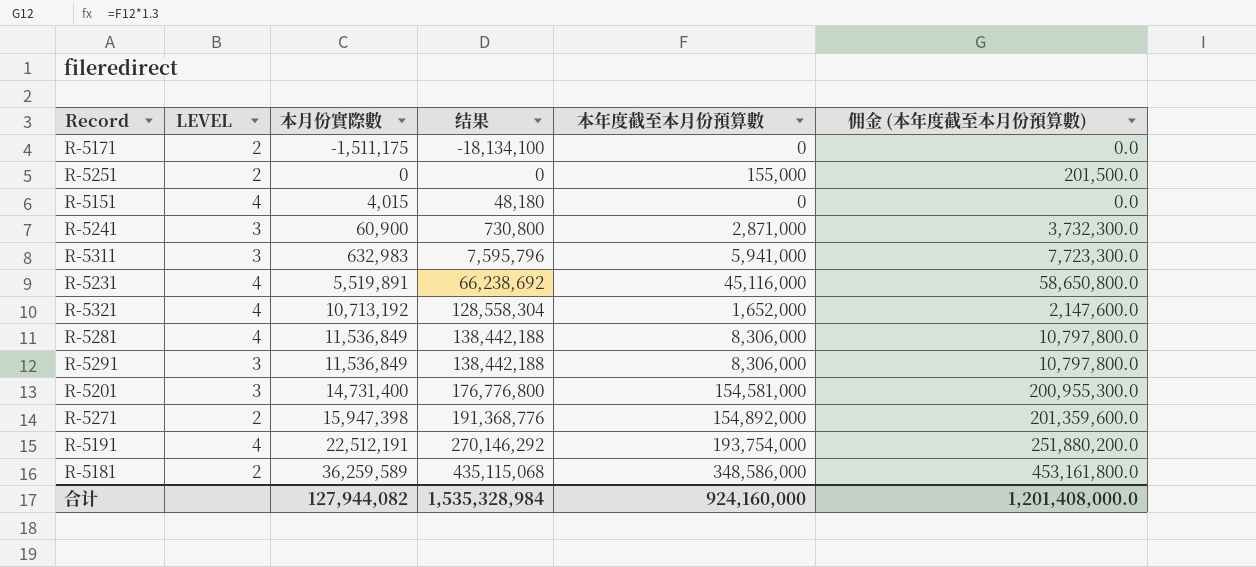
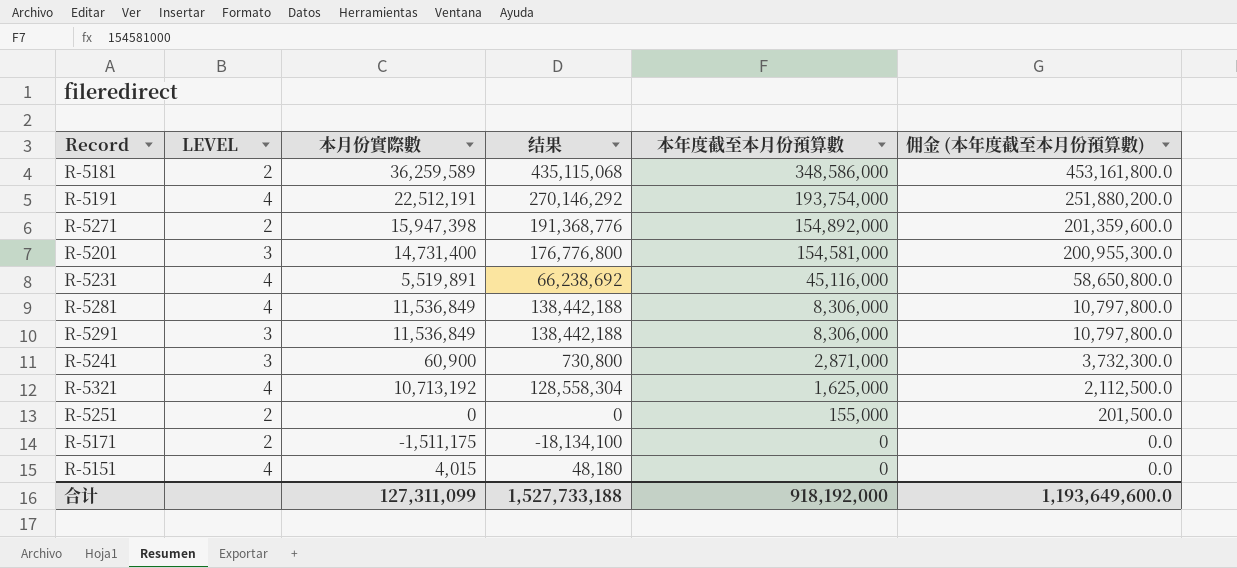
row order: 本月份實際數 ascending -> 本年度截至本月份預算數 descending
row R-5311: 3 | 632,983 | 7,595,796 | 5,941,000 | 7,723,300.0 -> none
R-5321 | 本年度截至本月份預算數: 1,652,000 -> 1,625,000
R-5321 | 佣金 (本年度截至本月份預算數): 2,147,600.0 -> 2,112,500.0
合计 | 本月份實際數: 127,944,082 -> 127,311,099
合计 | 结果: 1,535,328,984 -> 1,527,733,188
合计 | 本年度截至本月份預算數: 924,160,000 -> 918,192,000
合计 | 佣金 (本年度截至本月份預算數): 1,201,408,000.0 -> 1,193,649,600.0

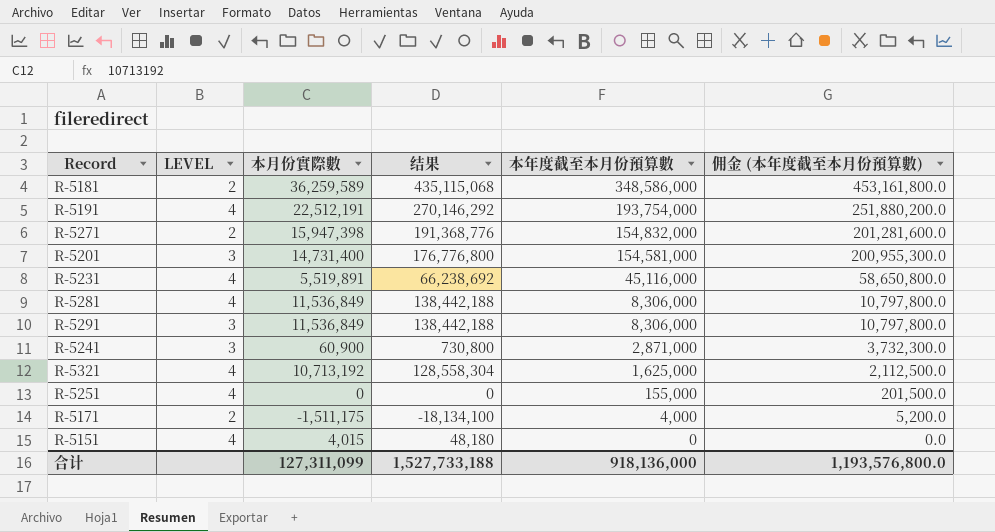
R-5271 | 本年度截至本月份預算數: 154,892,000 -> 154,832,000
R-5271 | 佣金 (本年度截至本月份預算數): 201,359,600.0 -> 201,281,600.0
R-5251 | LEVEL: 2 -> 4
R-5171 | 本年度截至本月份預算數: 0 -> 4,000
R-5171 | 佣金 (本年度截至本月份預算數): 0.0 -> 5,200.0
合计 | 本年度截至本月份預算數: 918,192,000 -> 918,136,000
合计 | 佣金 (本年度截至本月份預算數): 1,193,649,600.0 -> 1,193,576,800.0

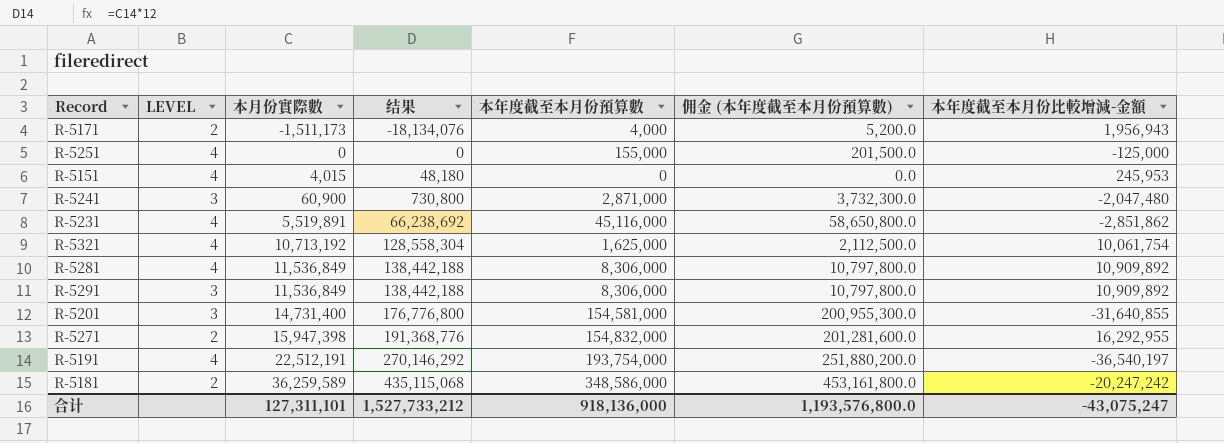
row order: 本年度截至本月份預算數 descending -> 本月份實際數 ascending
column 本年度截至本月份比較增減-金額 | position: none -> 7
R-5171 | 本月份實際數: -1,511,175 -> -1,511,173
R-5171 | 结果: -18,134,100 -> -18,134,076
合计 | 本月份實際數: 127,311,099 -> 127,311,101
合计 | 结果: 1,527,733,188 -> 1,527,733,212

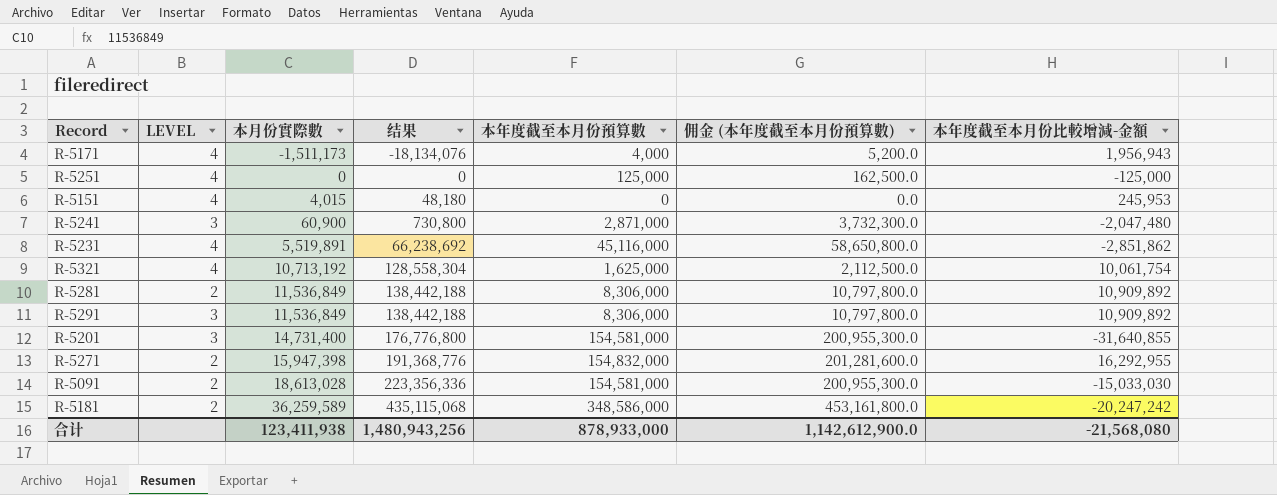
row R-5191: 4 | 22,512,191 | 270,146,292 | 193,754,000 | 251,880,200.0 | -36,540,197 -> none
R-5171 | LEVEL: 2 -> 4
R-5251 | 本年度截至本月份預算數: 155,000 -> 125,000
R-5251 | 佣金 (本年度截至本月份預算數): 201,500.0 -> 162,500.0
R-5281 | LEVEL: 4 -> 2
row R-5091: none -> 2 | 18,613,028 | 223,356,336 | 154,581,000 | 200,955,300.0 | -15,033,030
合计 | 本月份實際數: 127,311,101 -> 123,411,938
合计 | 结果: 1,527,733,212 -> 1,480,943,256
合计 | 本年度截至本月份預算數: 918,136,000 -> 878,933,000
合计 | 佣金 (本年度截至本月份預算數): 1,193,576,800.0 -> 1,142,612,900.0
合计 | 本年度截至本月份比較增減-金額: -43,075,247 -> -21,568,080

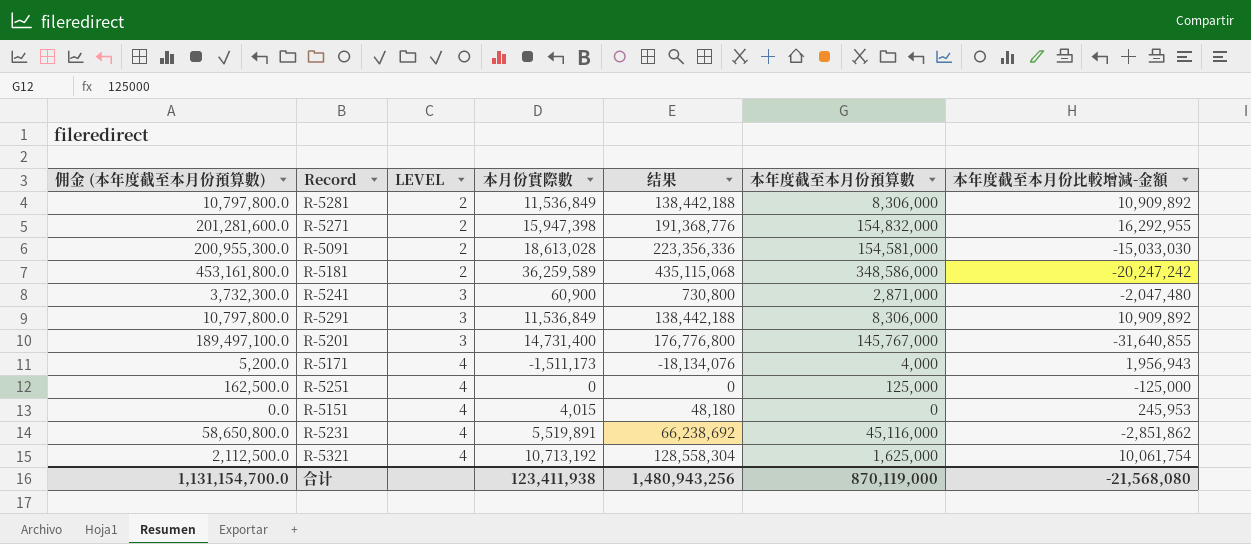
row order: 本月份實際數 ascending -> LEVEL ascending
column 佣金 (本年度截至本月份預算數) | position: 6 -> 1
R-5201 | 佣金 (本年度截至本月份預算數): 200,955,300.0 -> 189,497,100.0
R-5201 | 本年度截至本月份預算數: 154,581,000 -> 145,767,000
合计 | 佣金 (本年度截至本月份預算數): 1,142,612,900.0 -> 1,131,154,700.0
合计 | 本年度截至本月份預算數: 878,933,000 -> 870,119,000

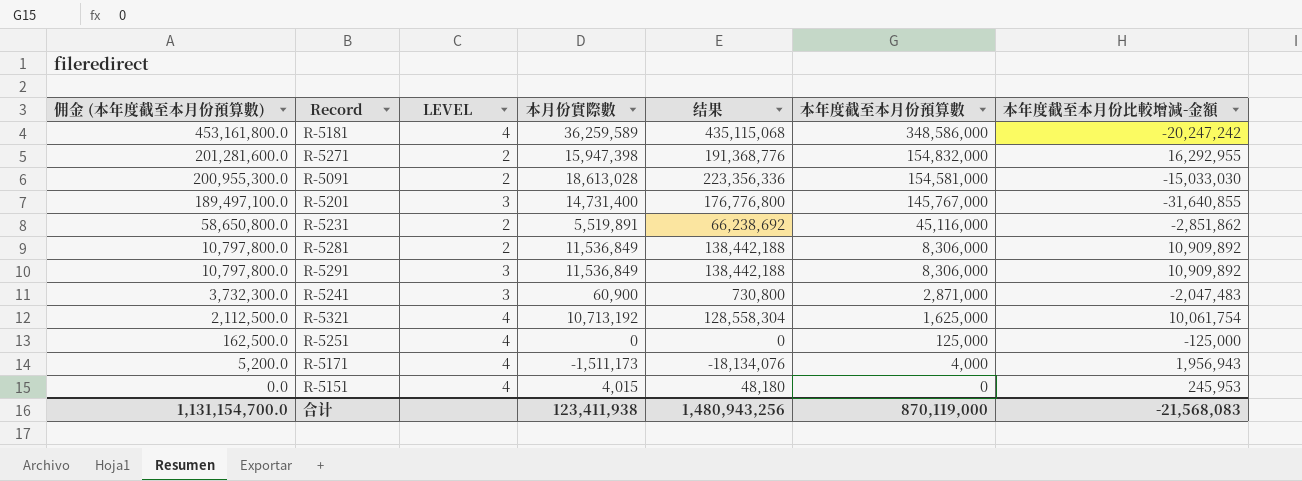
row order: LEVEL ascending -> 佣金 (本年度截至本月份預算數) descending
R-5181 | LEVEL: 2 -> 4
R-5231 | LEVEL: 4 -> 2
R-5241 | 本年度截至本月份比較增減-金額: -2,047,480 -> -2,047,483
合计 | 本年度截至本月份比較增減-金額: -21,568,080 -> -21,568,083

